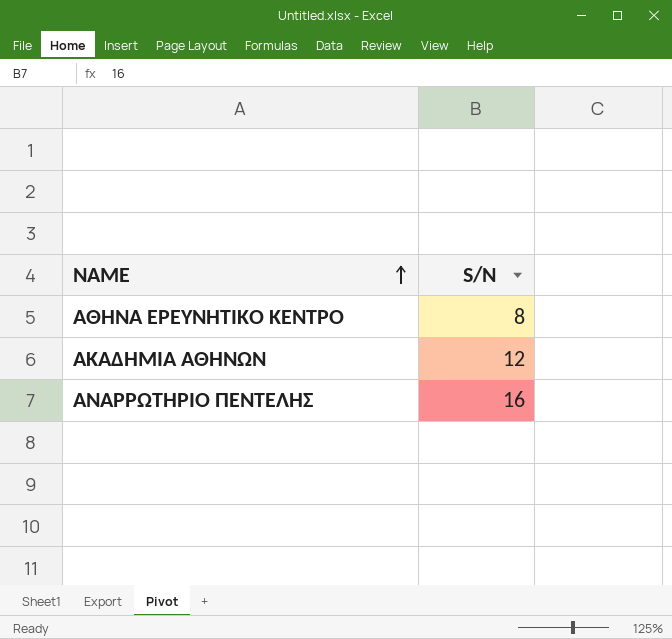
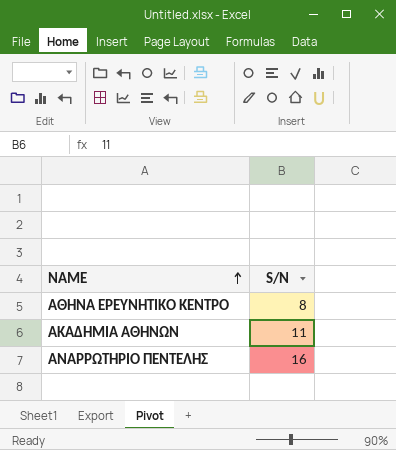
ΑΚΑΔΗΜΙΑ ΑΘΗΝΩΝ | S/N: 12 -> 11

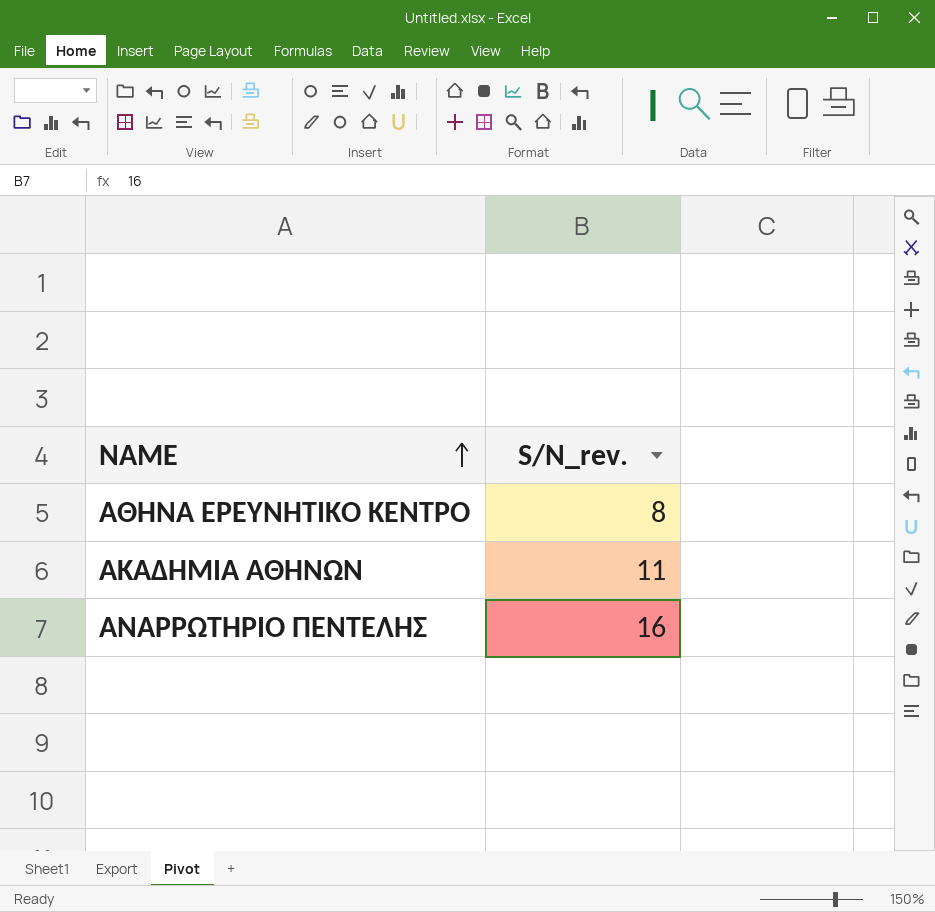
column name: S/N -> S/N_rev.

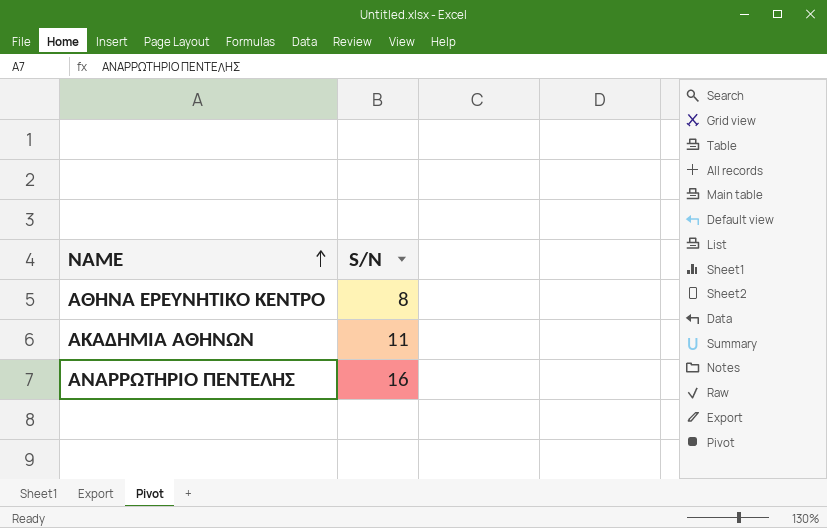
column name: S/N_rev. -> S/N

